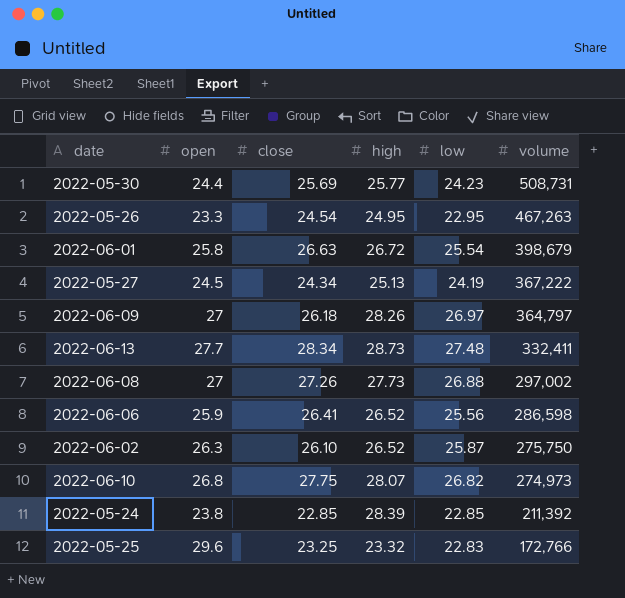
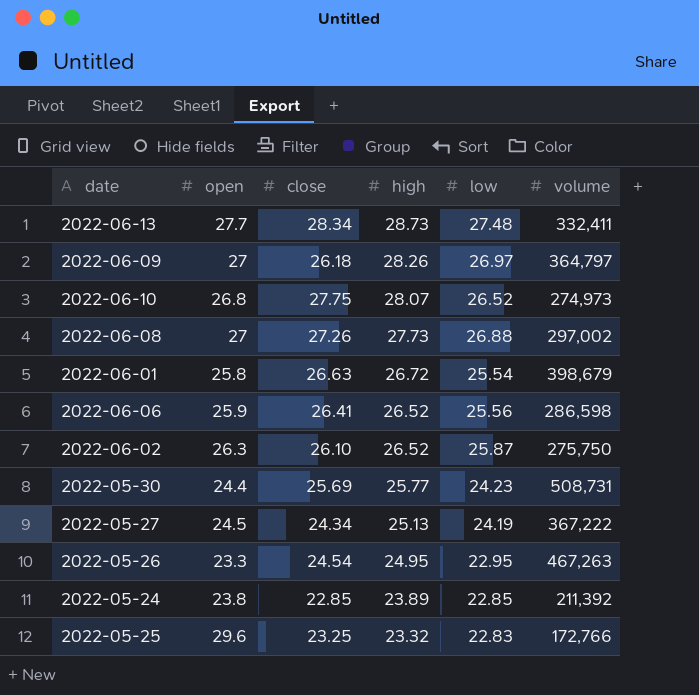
row order: volume descending -> high descending
2022-06-10 | low: 26.82 -> 26.52
2022-05-24 | high: 28.39 -> 23.89

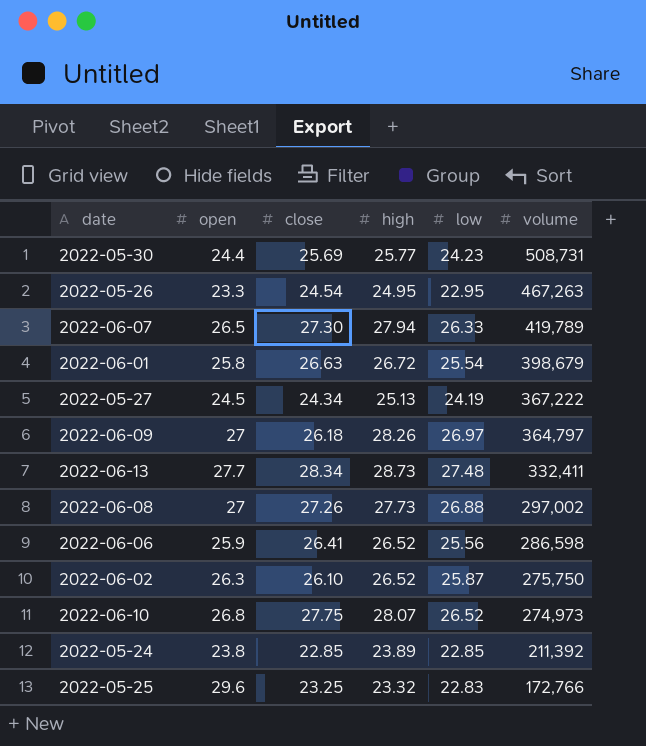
row order: high descending -> volume descending
row 2022-06-07: none -> 26.5 | 27.30 | 27.94 | 26.33 | 419,789

